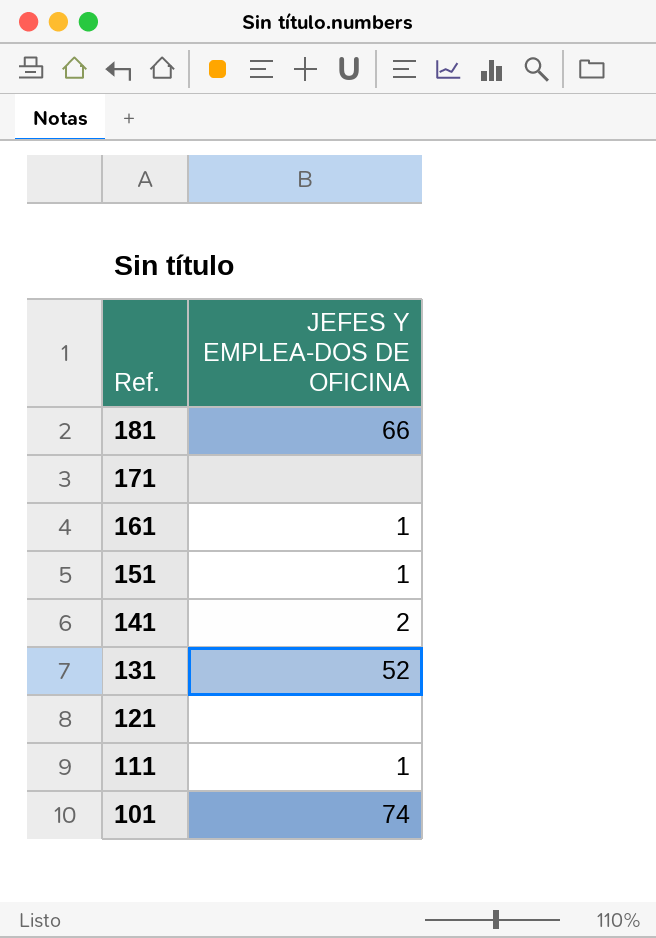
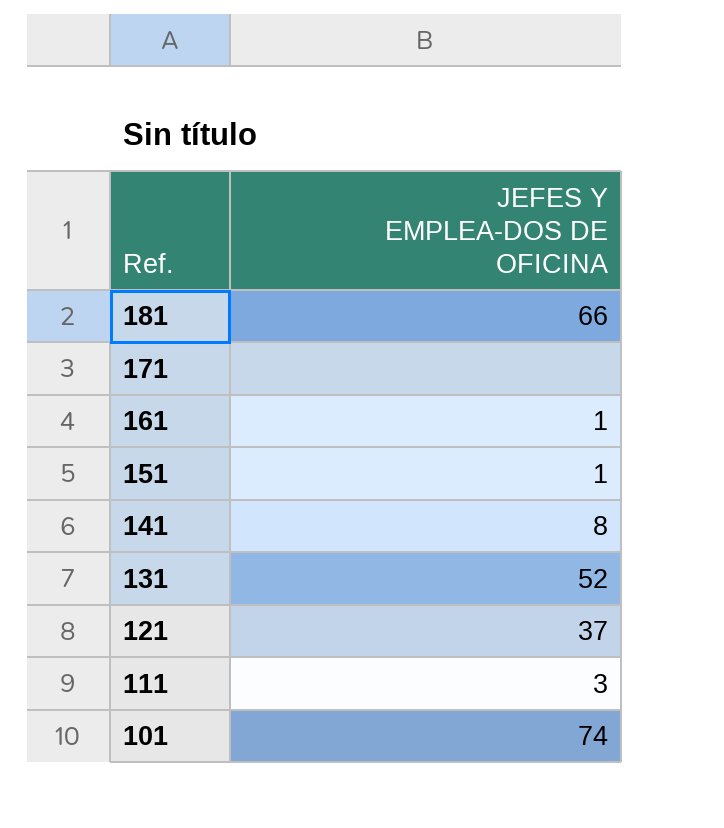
141 | JEFES Y EMPLEA-DOS DE OFICINA: 2 -> 8
121 | JEFES Y EMPLEA-DOS DE OFICINA: none -> 37
111 | JEFES Y EMPLEA-DOS DE OFICINA: 1 -> 3

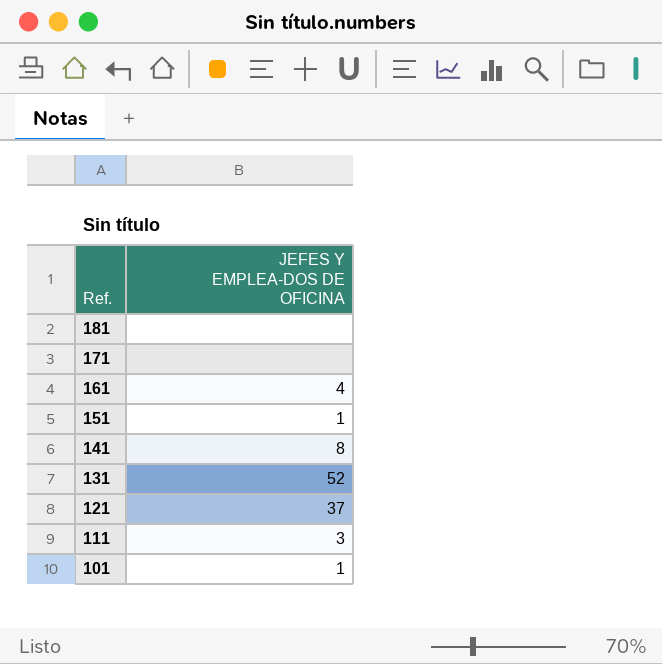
181 | JEFES Y EMPLEA-DOS DE OFICINA: 66 -> none
161 | JEFES Y EMPLEA-DOS DE OFICINA: 1 -> 4
101 | JEFES Y EMPLEA-DOS DE OFICINA: 74 -> 1

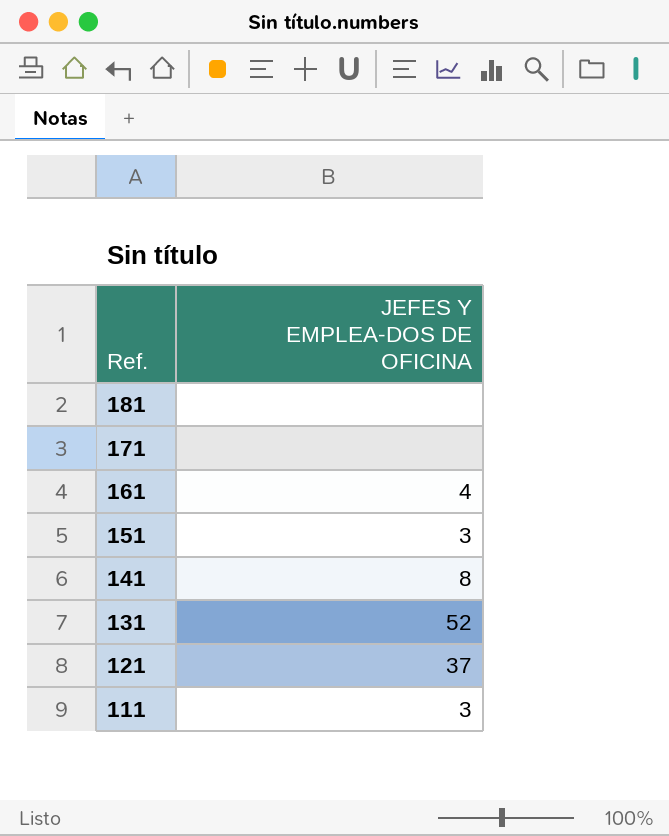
row 101: 1 -> none
151 | JEFES Y EMPLEA-DOS DE OFICINA: 1 -> 3

